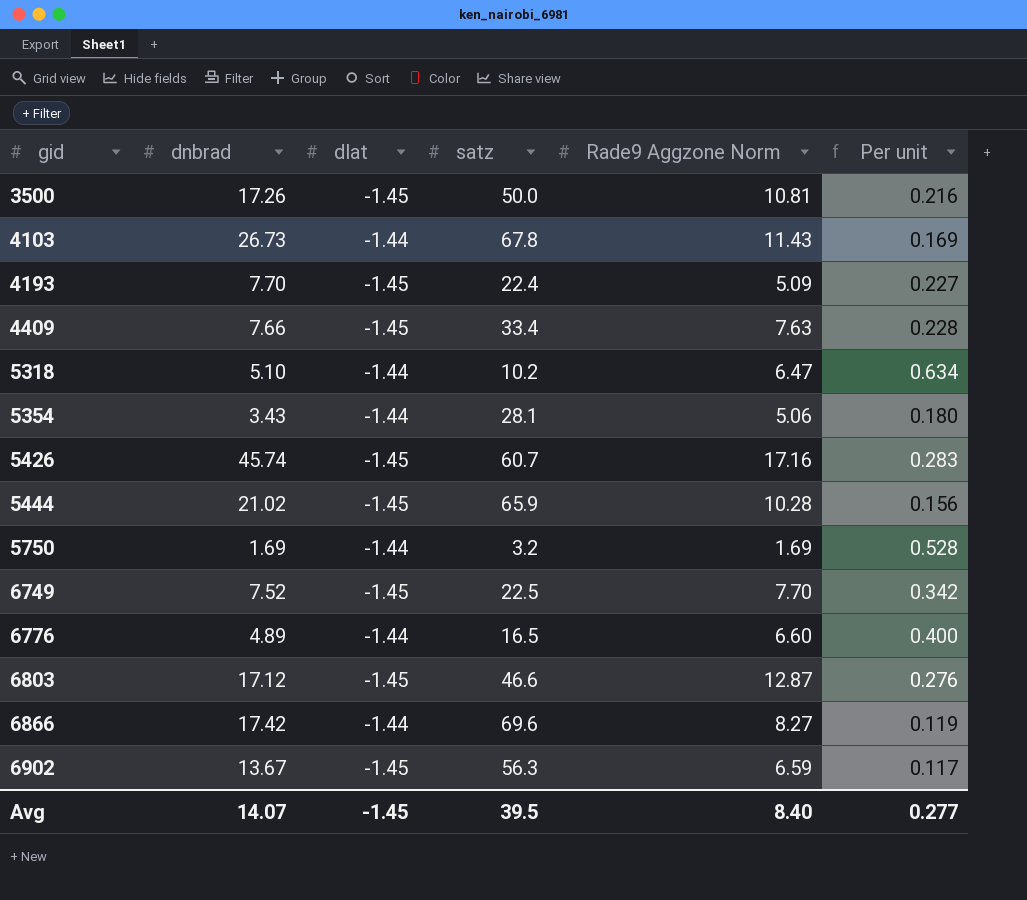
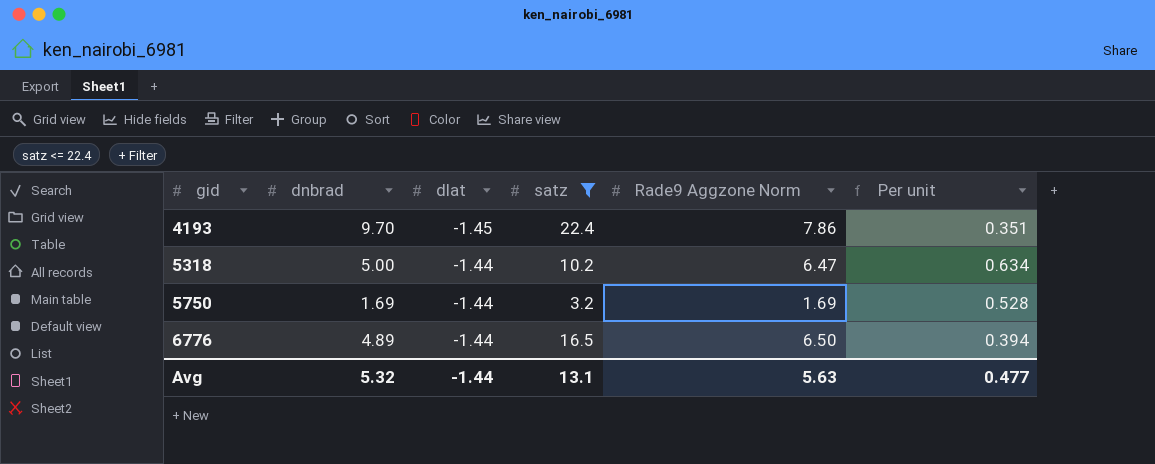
filter: none -> satz <= 22.4
4193 | dnbrad: 7.70 -> 9.70
4193 | Rade9 Aggzone Norm: 5.09 -> 7.86
4193 | Per unit: 0.227 -> 0.351
5318 | dnbrad: 5.10 -> 5.00
6776 | Rade9 Aggzone Norm: 6.60 -> 6.50
6776 | Per unit: 0.400 -> 0.394
Avg | dnbrad: 14.07 -> 5.32
Avg | dlat: -1.45 -> -1.44
Avg | satz: 39.5 -> 13.1
Avg | Rade9 Aggzone Norm: 8.40 -> 5.63
Avg | Per unit: 0.277 -> 0.477

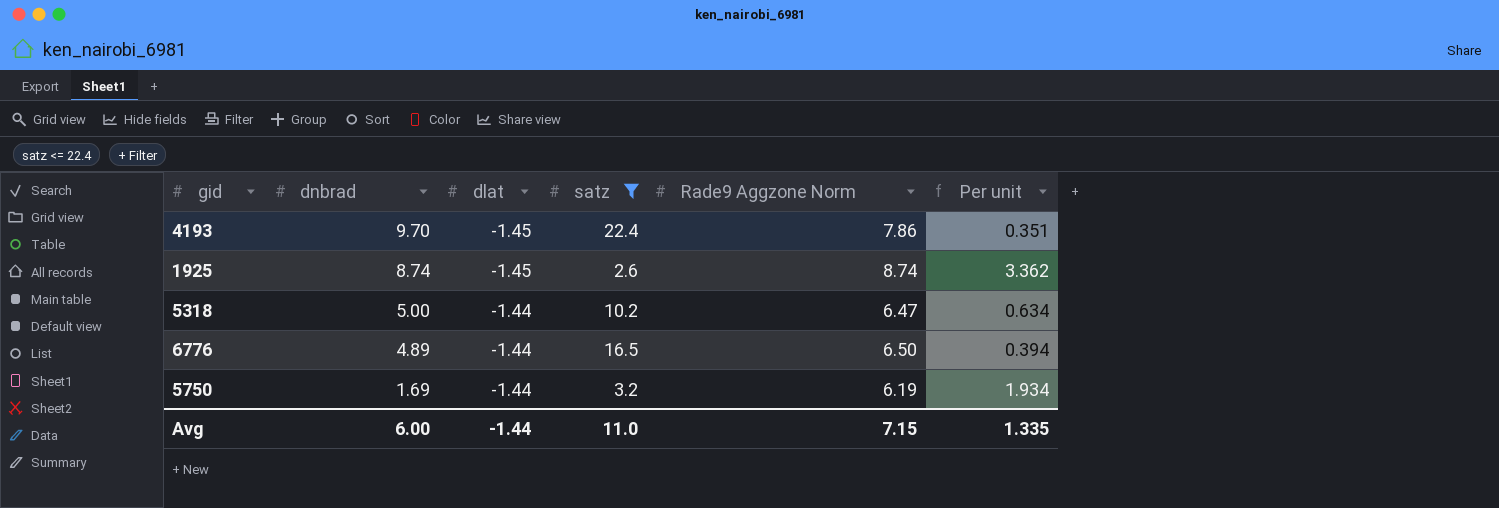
row order: gid ascending -> dnbrad descending
row 1925: none -> 8.74 | -1.45 | 2.6 | 8.74 | 3.362
5750 | Rade9 Aggzone Norm: 1.69 -> 6.19
5750 | Per unit: 0.528 -> 1.934
Avg | dnbrad: 5.32 -> 6.00
Avg | satz: 13.1 -> 11.0
Avg | Rade9 Aggzone Norm: 5.63 -> 7.15
Avg | Per unit: 0.477 -> 1.335

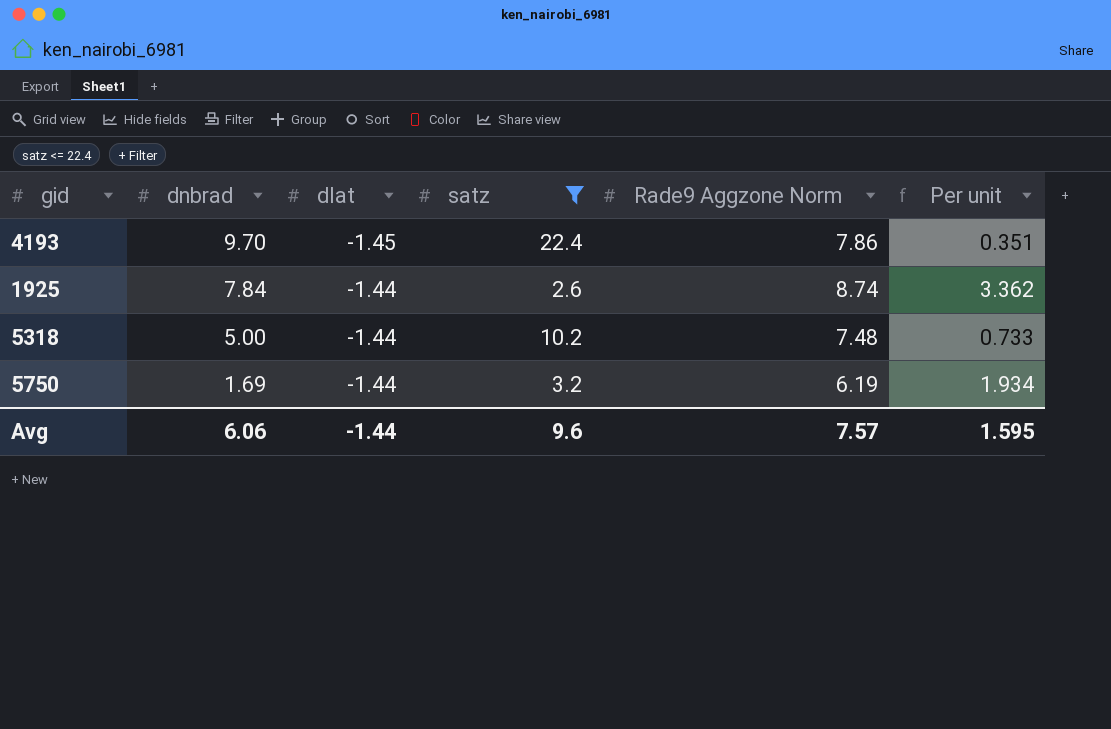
row 6776: 4.89 | -1.44 | 16.5 | 6.50 | 0.394 -> none
1925 | dnbrad: 8.74 -> 7.84
1925 | dlat: -1.45 -> -1.44
5318 | Rade9 Aggzone Norm: 6.47 -> 7.48
5318 | Per unit: 0.634 -> 0.733
Avg | dnbrad: 6.00 -> 6.06
Avg | satz: 11.0 -> 9.6
Avg | Rade9 Aggzone Norm: 7.15 -> 7.57
Avg | Per unit: 1.335 -> 1.595

